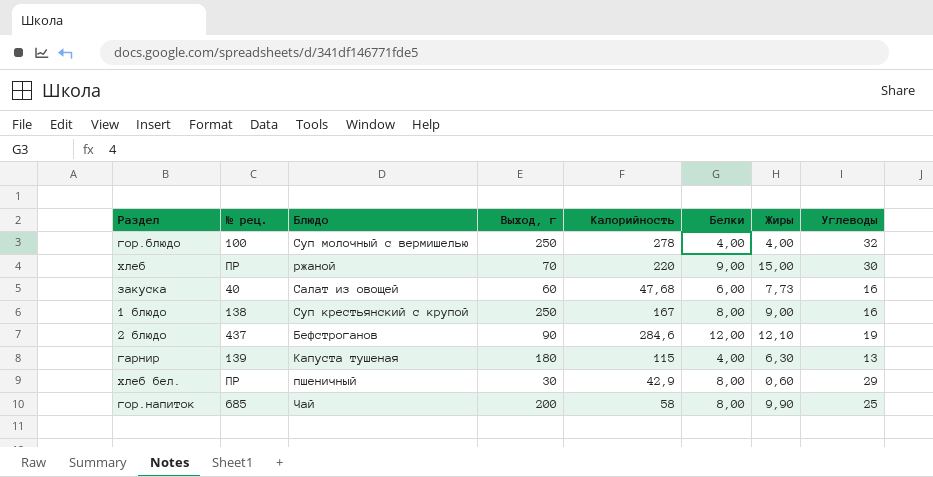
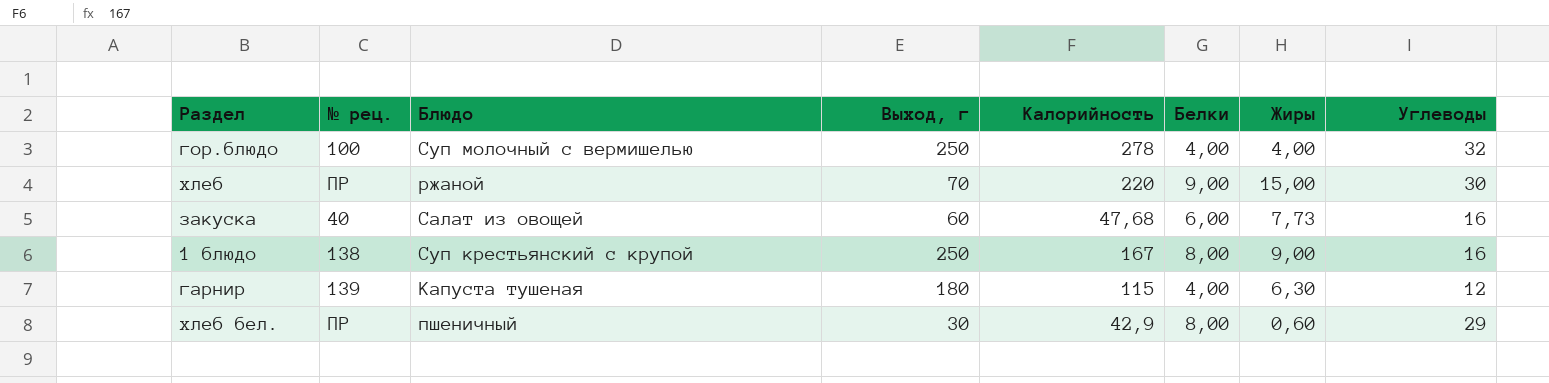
row 2 блюдо: 437 | Бефстроганов | 90 | 284,6 | 12,00 | 12,10 | 19 -> none
row гор.напиток: 685 | Чай | 200 | 58 | 8,00 | 9,90 | 25 -> none
гарнир | Углеводы: 13 -> 12

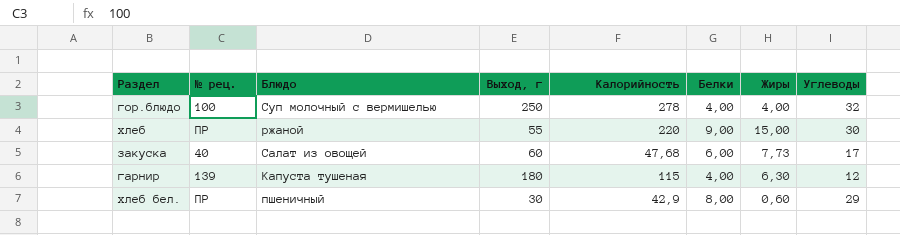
row 1 блюдо: 138 | Суп крестьянский с крупой | 250 | 167 | 8,00 | 9,00 | 16 -> none
хлеб | Выход, г: 70 -> 55
закуска | Углеводы: 16 -> 17

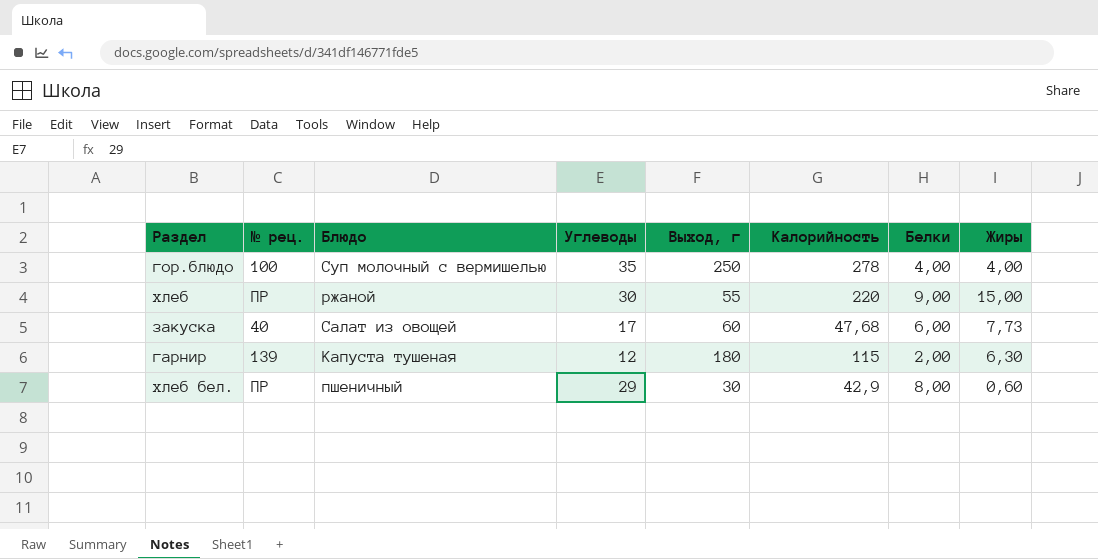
column Углеводы | position: 8 -> 4
гор.блюдо | Углеводы: 32 -> 35
гарнир | Белки: 4,00 -> 2,00

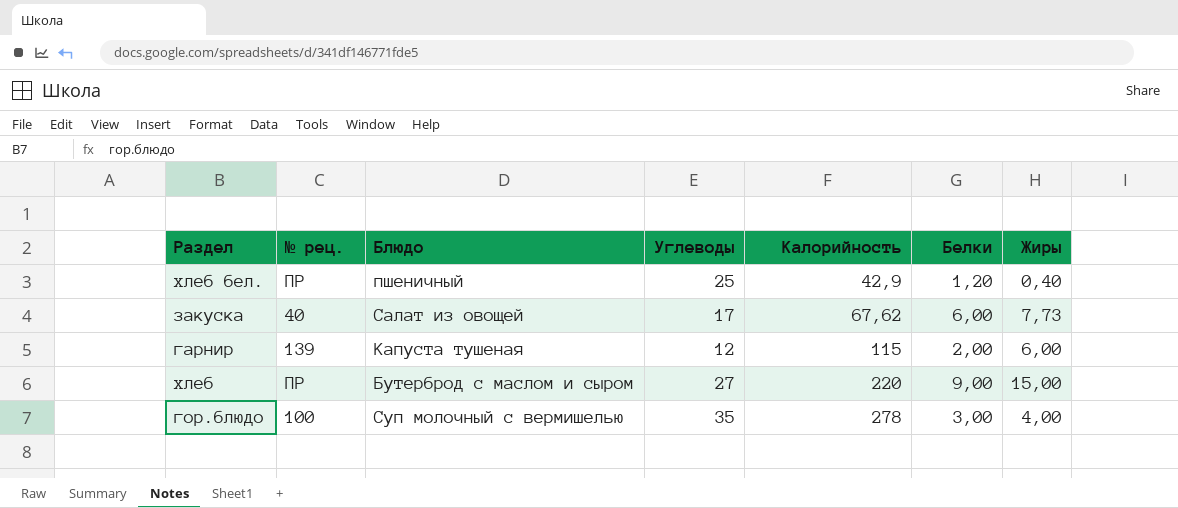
row order: none -> Калорийность ascending
column Выход, г | position: 5 -> none
хлеб бел. | Углеводы: 29 -> 25
хлеб бел. | Белки: 8,00 -> 1,20
хлеб бел. | Жиры: 0,60 -> 0,40
закуска | Калорийность: 47,68 -> 67,62
гарнир | Жиры: 6,30 -> 6,00
хлеб | Блюдо: ржаной -> Бутерброд с маслом и сыром
хлеб | Углеводы: 30 -> 27
гор.блюдо | Белки: 4,00 -> 3,00

